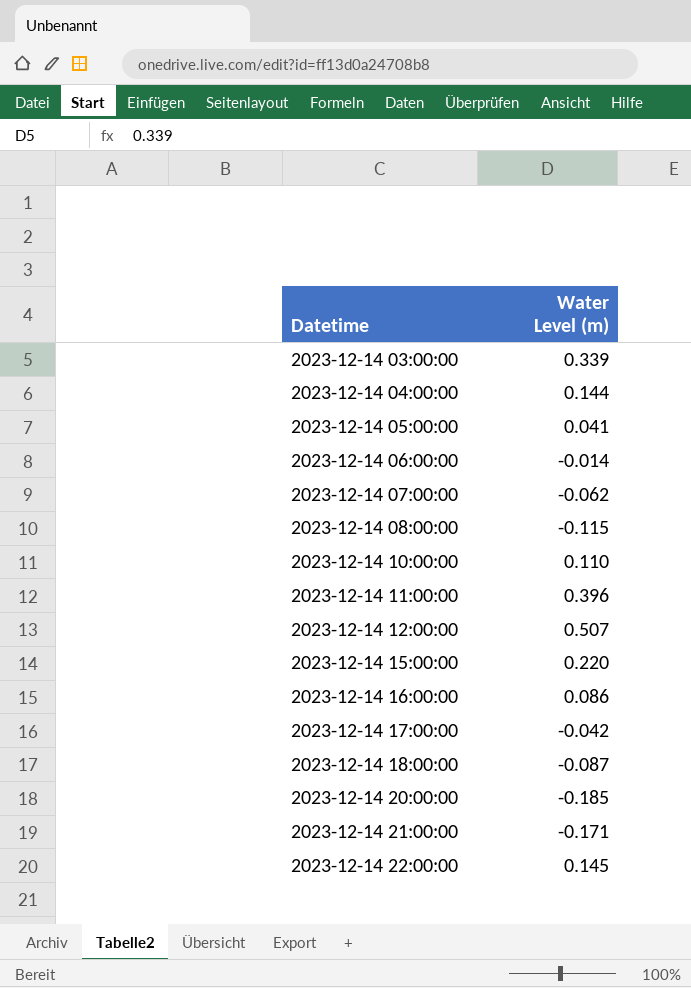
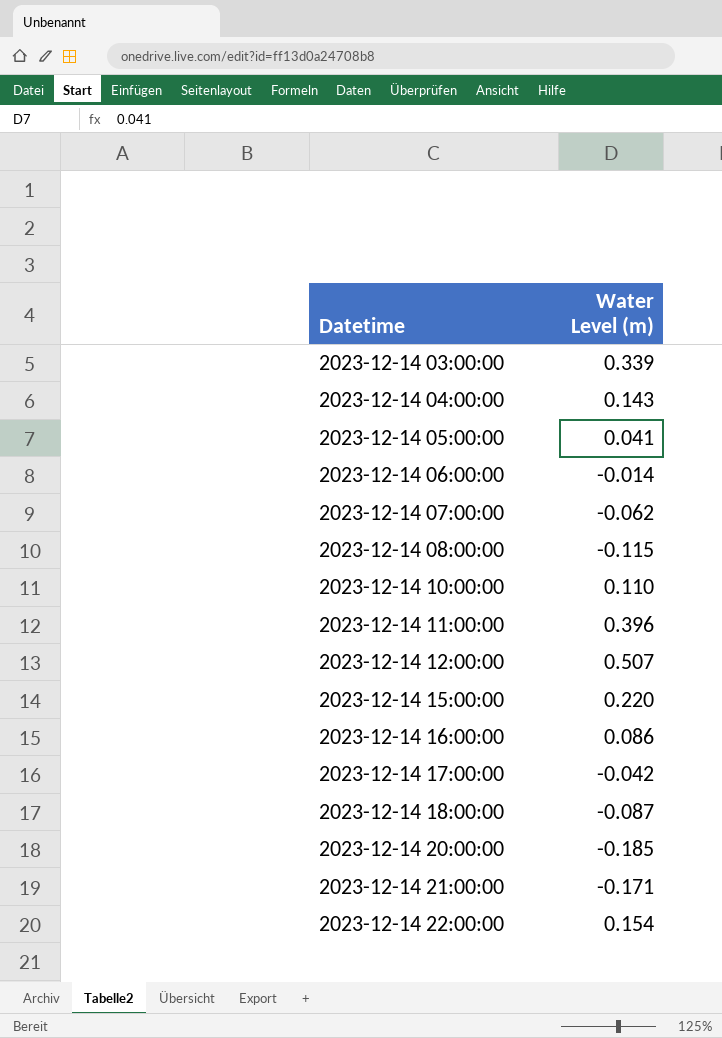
2023-12-14 04:00:00 | Water Level (m): 0.144 -> 0.143
2023-12-14 22:00:00 | Water Level (m): 0.145 -> 0.154

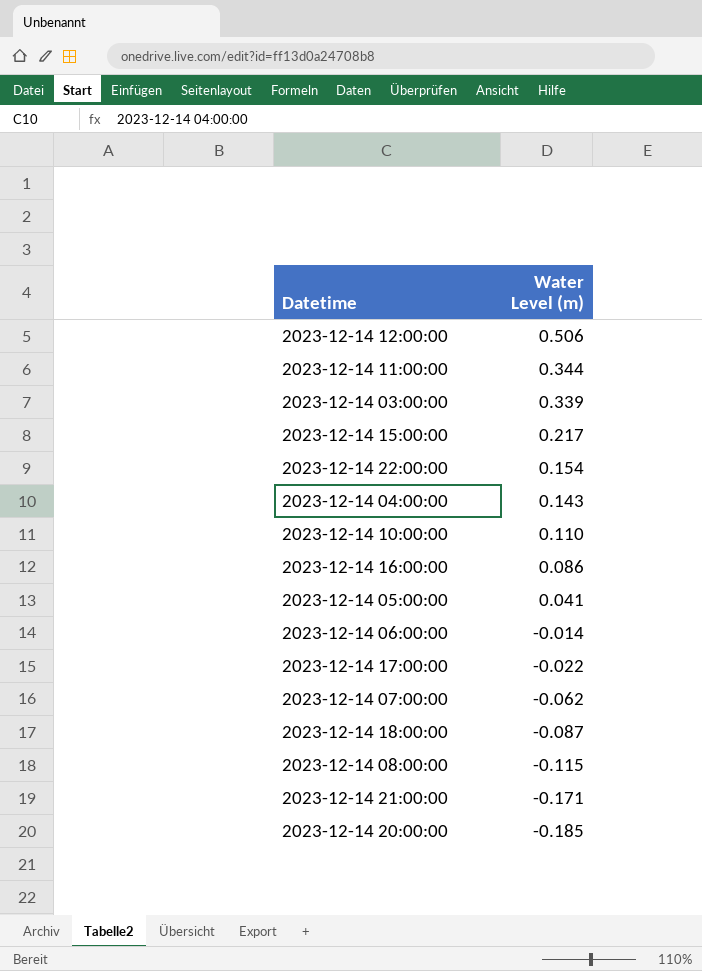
row order: Datetime ascending -> Water Level (m) descending
2023-12-14 12:00:00 | Water Level (m): 0.507 -> 0.506
2023-12-14 11:00:00 | Water Level (m): 0.396 -> 0.344
2023-12-14 15:00:00 | Water Level (m): 0.220 -> 0.217
2023-12-14 17:00:00 | Water Level (m): -0.042 -> -0.022

